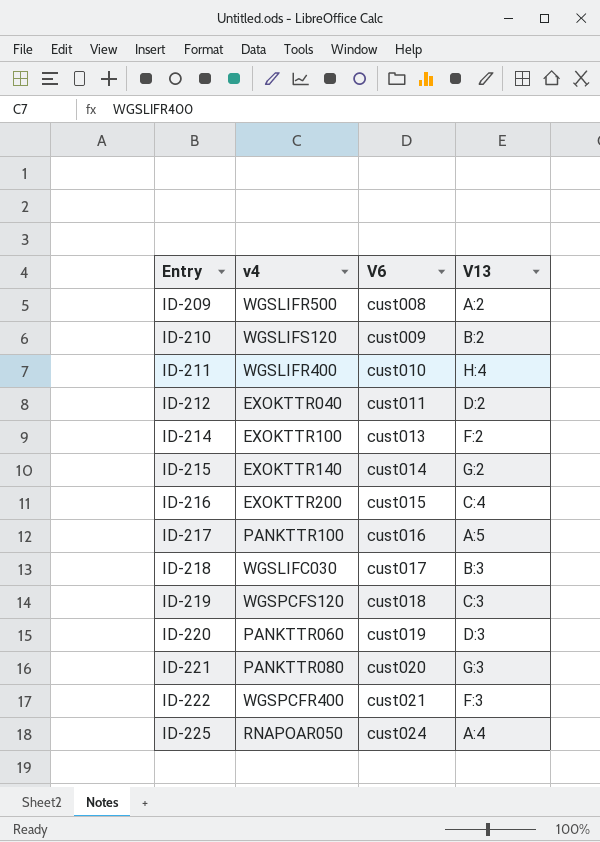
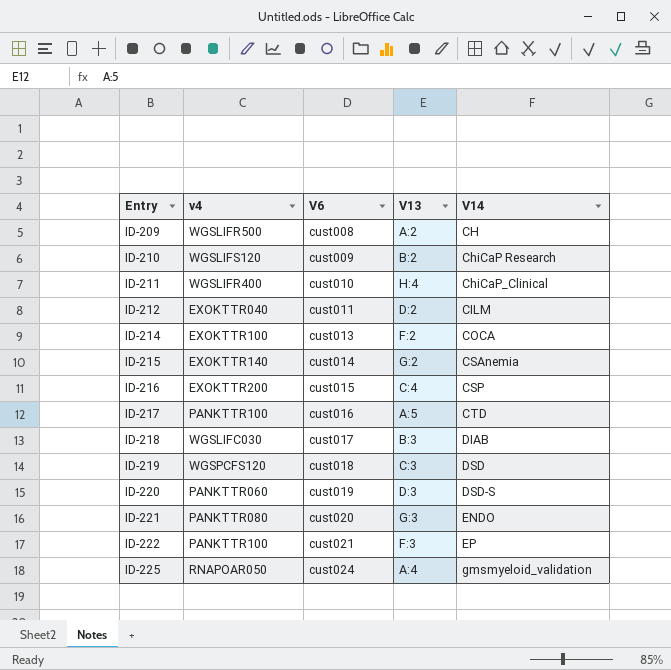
column V14 | position: none -> 5
ID-222 | v4: WGSPCFR400 -> PANKTTR100

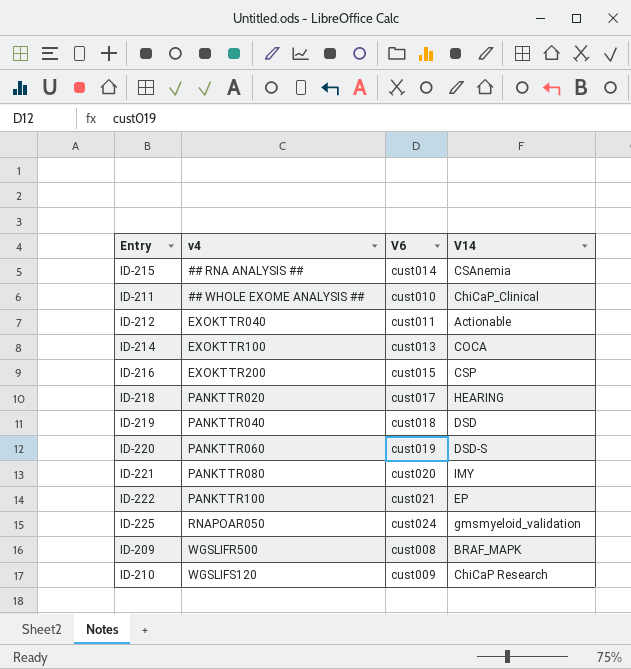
row order: Entry ascending -> v4 ascending
column V13 | position: 4 -> none
row ID-217: PANKTTR100 | cust016 | A:5 | CTD -> none
ID-215 | v4: EXOKTTR140 -> ## RNA ANALYSIS ##
ID-211 | v4: WGSLIFR400 -> ## WHOLE EXOME ANALYSIS ##
ID-212 | V14: CILM -> Actionable
ID-218 | v4: WGSLIFC030 -> PANKTTR020
ID-218 | V14: DIAB -> HEARING
ID-219 | v4: WGSPCFS120 -> PANKTTR040
ID-221 | V14: ENDO -> IMY
ID-209 | V14: CH -> BRAF_MAPK

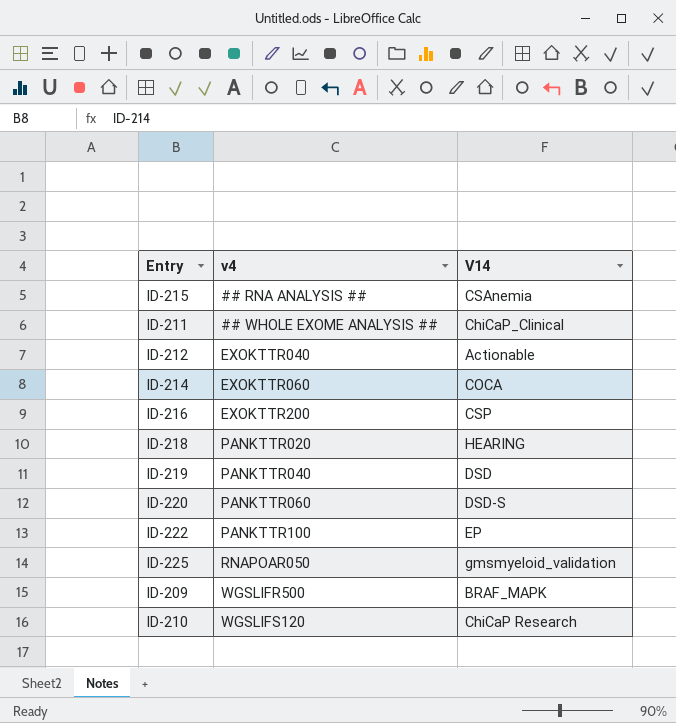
column V6 | position: 3 -> none
row ID-221: PANKTTR080 | cust020 | IMY -> none
ID-214 | v4: EXOKTTR100 -> EXOKTTR060

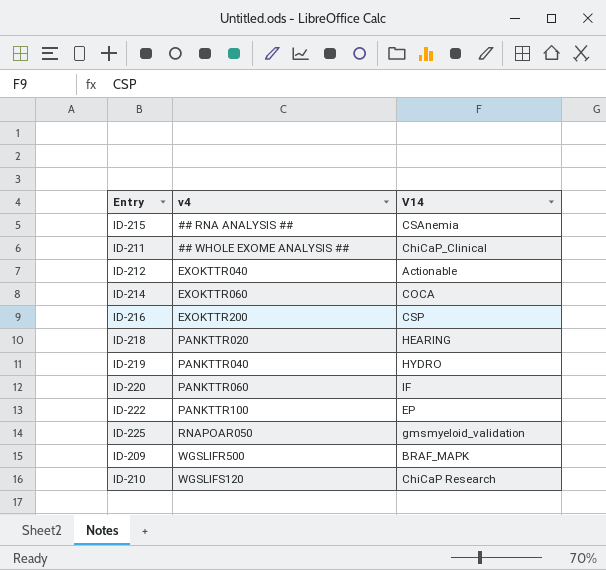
ID-219 | V14: DSD -> HYDRO
ID-220 | V14: DSD-S -> IF

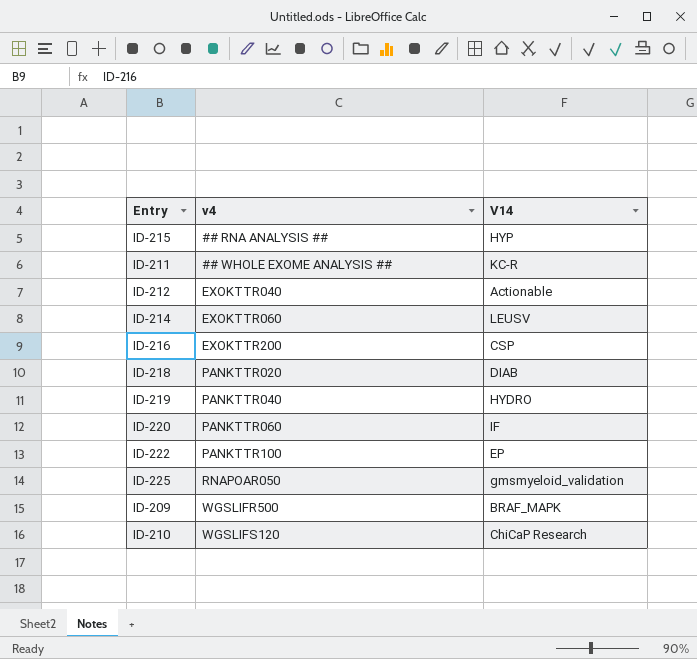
ID-215 | V14: CSAnemia -> HYP
ID-211 | V14: ChiCaP_Clinical -> KC-R
ID-214 | V14: COCA -> LEUSV
ID-218 | V14: HEARING -> DIAB

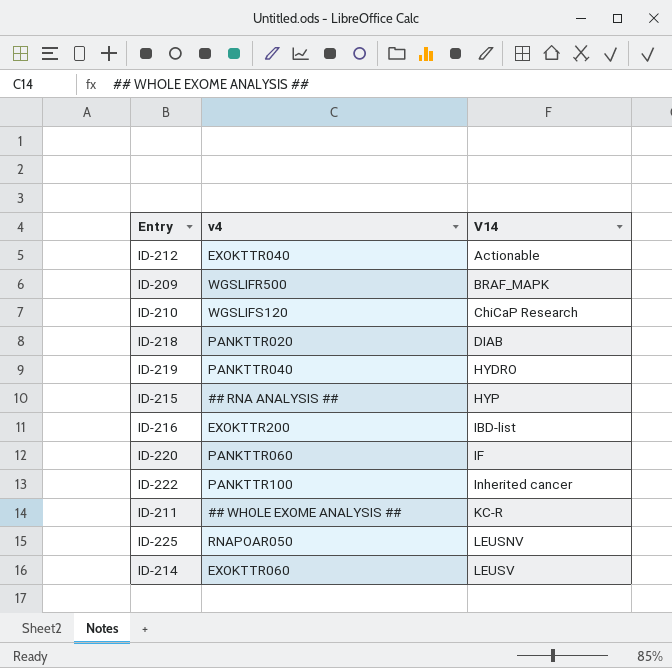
row order: v4 ascending -> V14 ascending
ID-216 | V14: CSP -> IBD-list
ID-222 | V14: EP -> Inherited cancer
ID-225 | V14: gmsmyeloid_validation -> LEUSNV

